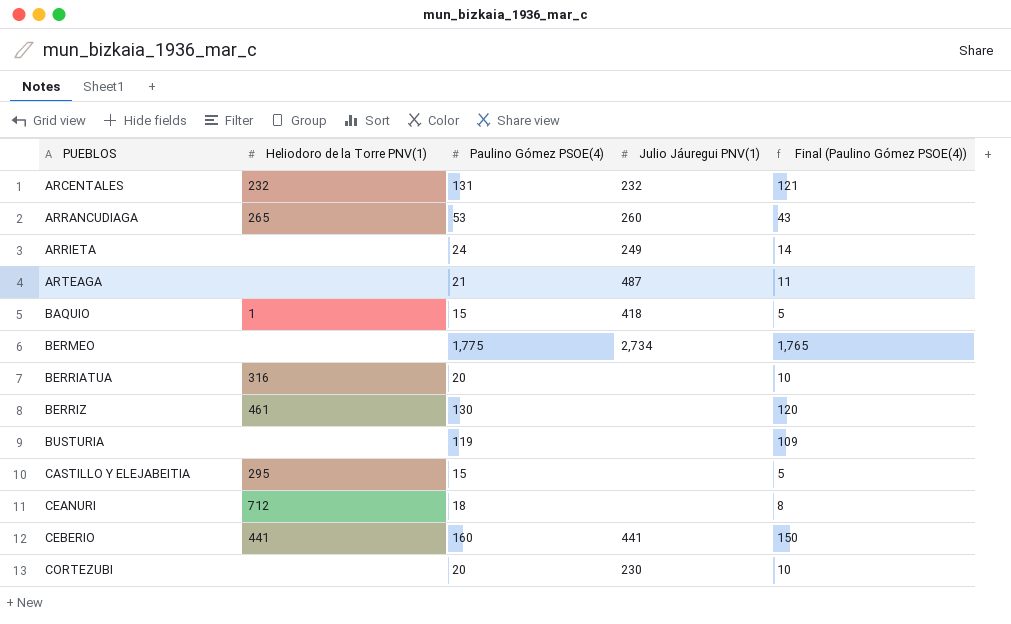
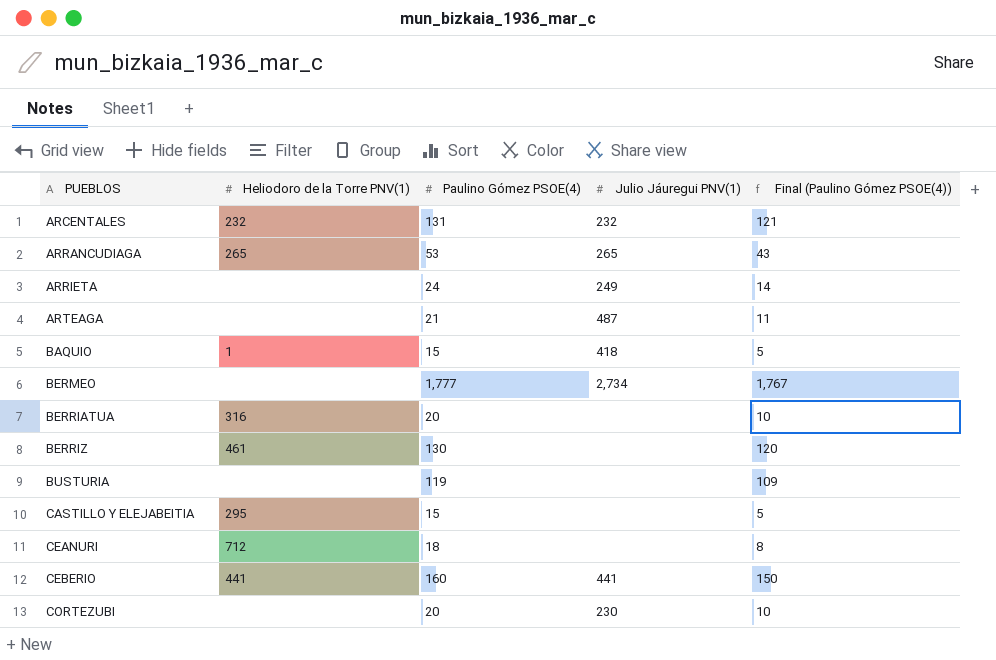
ARRANCUDIAGA | Julio Jáuregui PNV(1): 260 -> 265
BERMEO | Paulino Gómez PSOE(4): 1,775 -> 1,777
BERMEO | Final (Paulino Gómez PSOE(4)): 1,765 -> 1,767

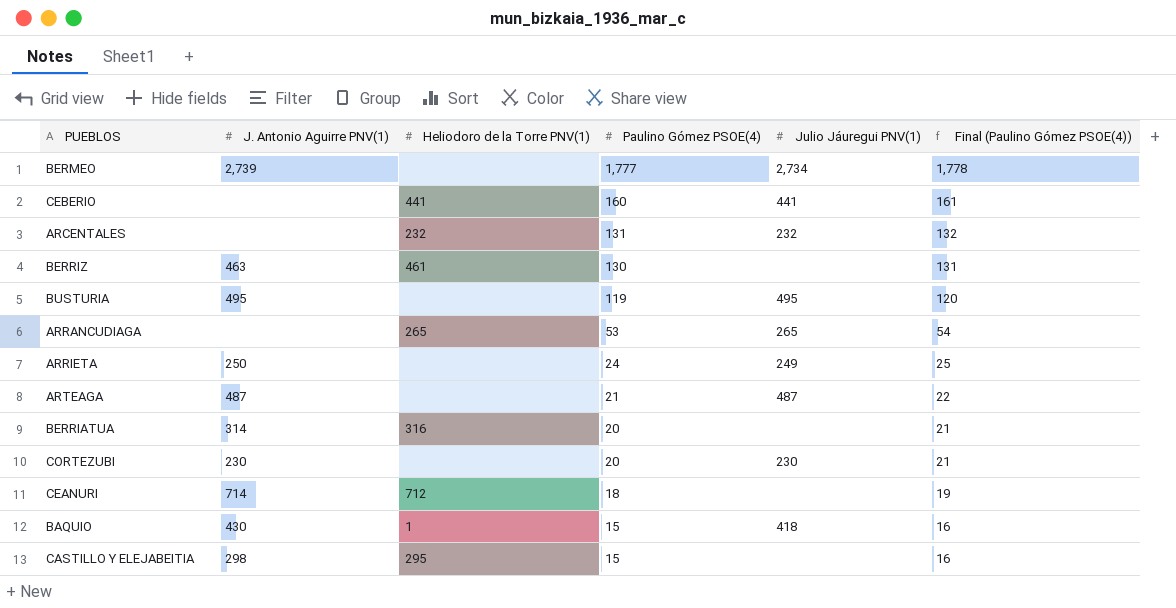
row order: PUEBLOS ascending -> Paulino Gómez PSOE(4) descending
column J. Antonio Aguirre PNV(1) | position: none -> 2
column Final (Paulino Gómez PSOE(4)) | formula: [Paulino Gómez PSOE(4)] - 10 -> [Paulino Gómez PSOE(4)] + 1
BUSTURIA | Julio Jáuregui PNV(1): none -> 495

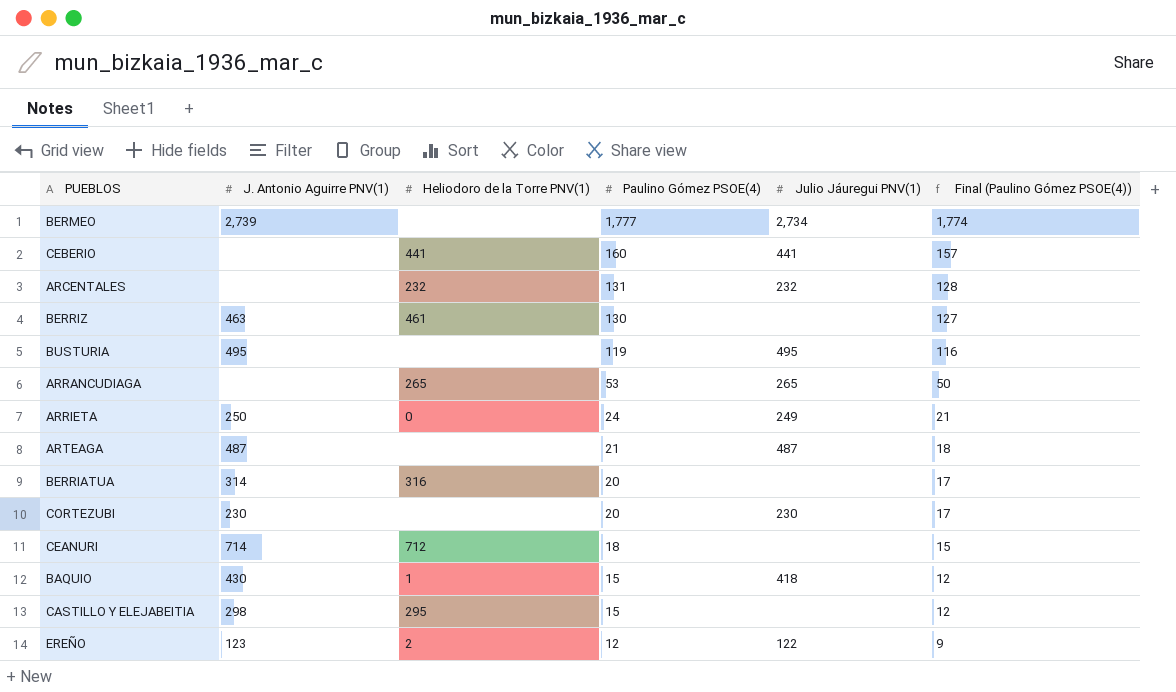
column Final (Paulino Gómez PSOE(4)) | formula: [Paulino Gómez PSOE(4)] + 1 -> [Paulino Gómez PSOE(4)] - 3
ARRIETA | Heliodoro de la Torre PNV(1): none -> 0
row EREÑO: none -> 123 | 2 | 12 | 122 | 9

